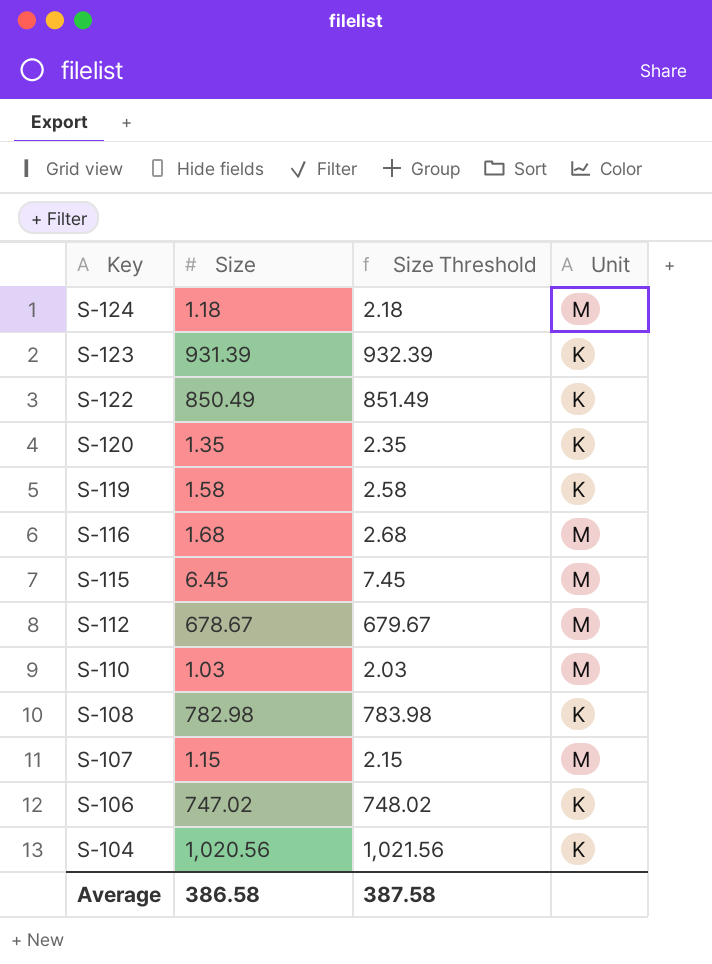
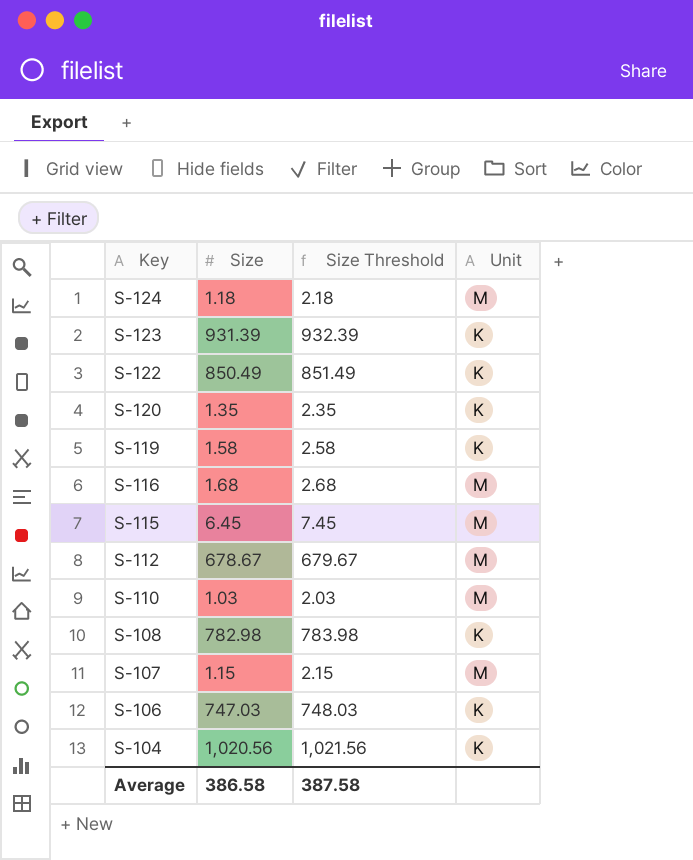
S-106 | Size: 747.02 -> 747.03
S-106 | Size Threshold: 748.02 -> 748.03

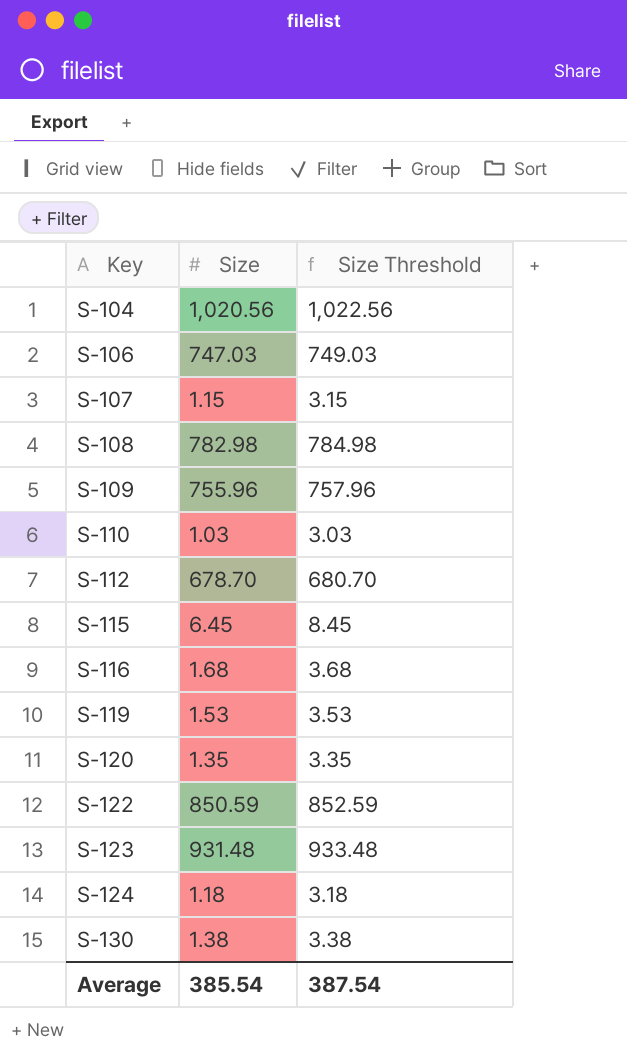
row order: Key descending -> Key ascending
column Unit | position: 4 -> none
column Size Threshold | formula: [Size] + 1 -> [Size] + 2
row S-109: none -> 755.96 | 757.96
S-112 | Size: 678.67 -> 678.70
S-119 | Size: 1.58 -> 1.53
S-122 | Size: 850.49 -> 850.59
S-123 | Size: 931.39 -> 931.48
row S-130: none -> 1.38 | 3.38
Average | Size: 386.58 -> 385.54
Average | Size Threshold: 387.58 -> 387.54

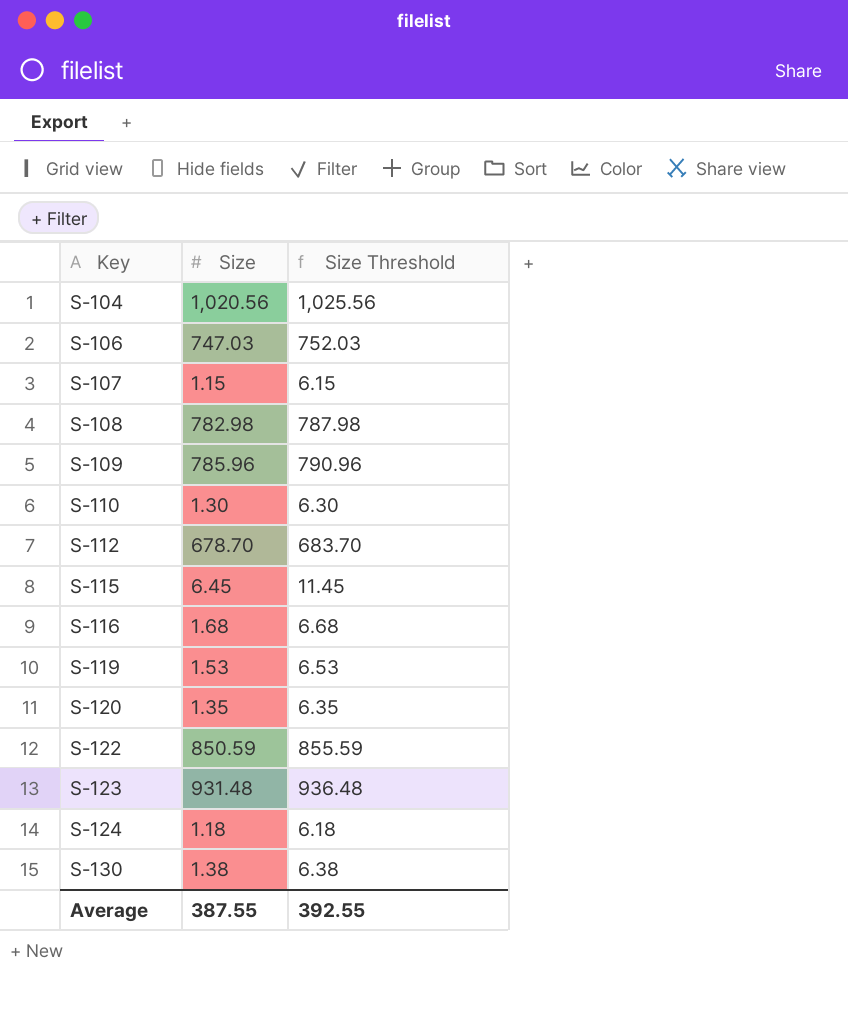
column Size Threshold | formula: [Size] + 2 -> [Size] + 5
S-109 | Size: 755.96 -> 785.96
S-110 | Size: 1.03 -> 1.30
Average | Size: 385.54 -> 387.55
Average | Size Threshold: 387.54 -> 392.55

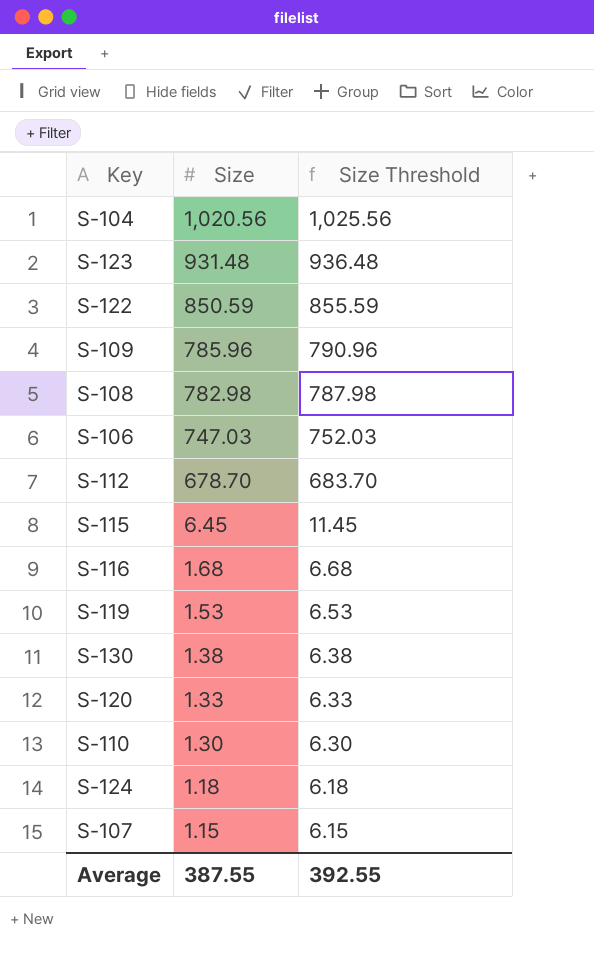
row order: Key ascending -> Size descending
S-120 | Size: 1.35 -> 1.33
S-120 | Size Threshold: 6.35 -> 6.33

